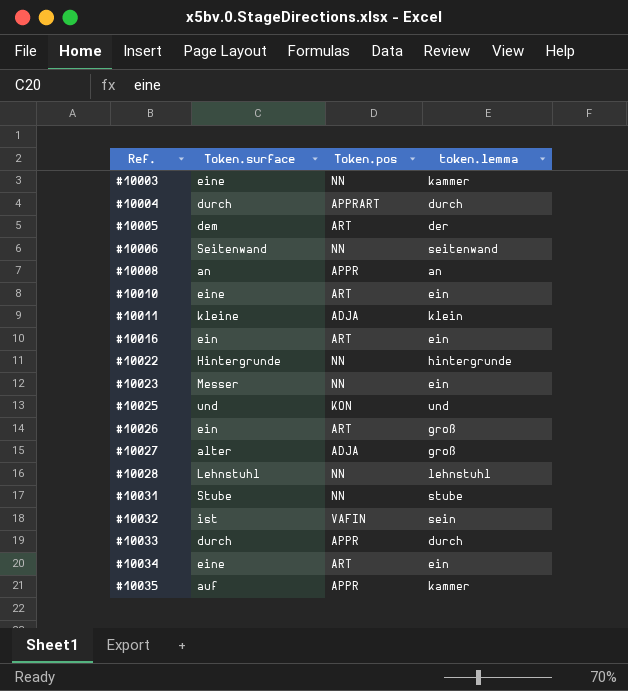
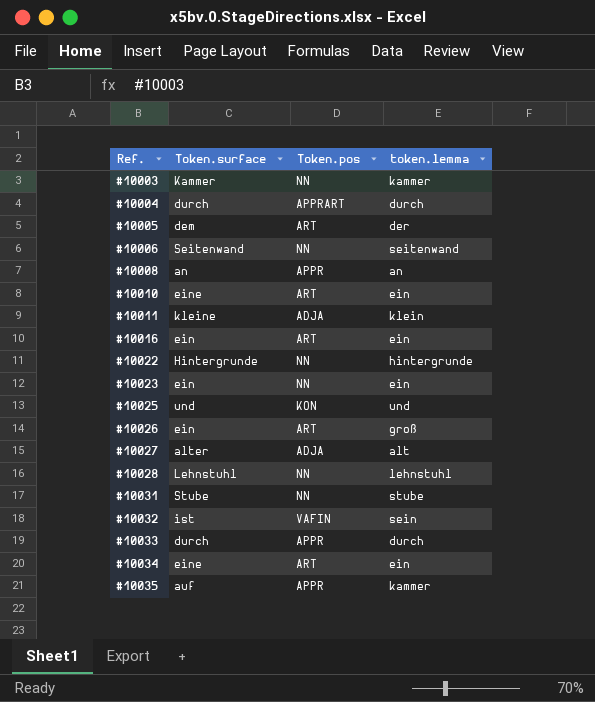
#10003 | Token.surface: eine -> Kammer
#10023 | Token.surface: Messer -> ein
#10027 | token.lemma: groß -> alt

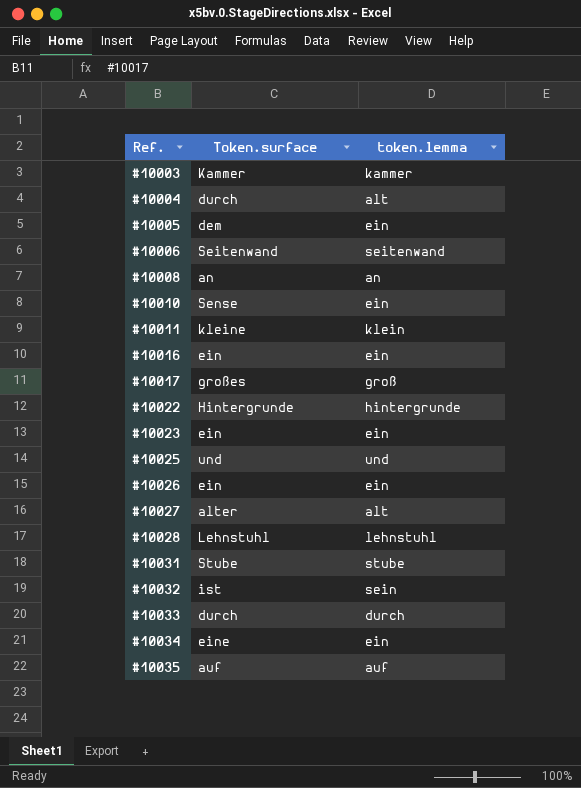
column Token.pos | position: 3 -> none
#10004 | token.lemma: durch -> alt
#10005 | token.lemma: der -> ein
#10010 | Token.surface: eine -> Sense
row #10017: none -> großes | groß
#10026 | token.lemma: groß -> ein
#10035 | token.lemma: kammer -> auf

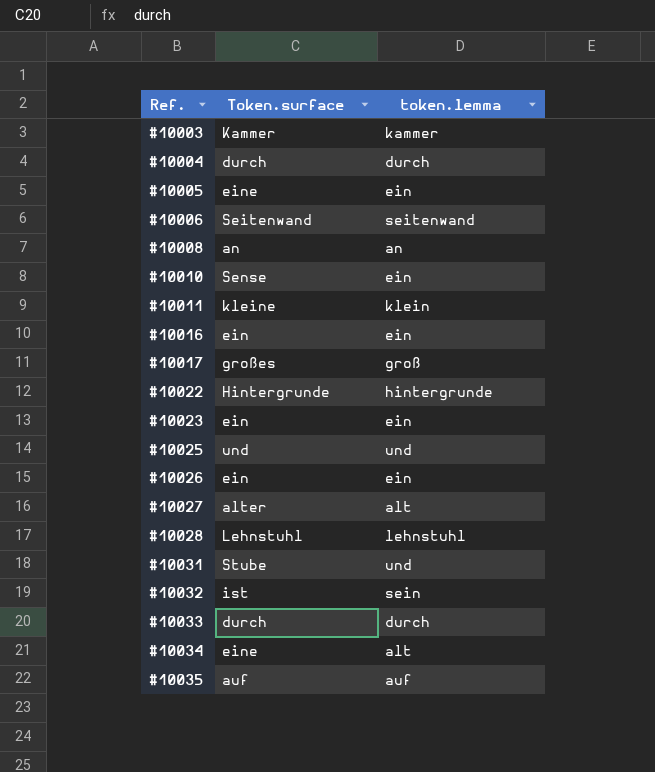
#10004 | token.lemma: alt -> durch
#10005 | Token.surface: dem -> eine
#10031 | token.lemma: stube -> und
#10034 | token.lemma: ein -> alt

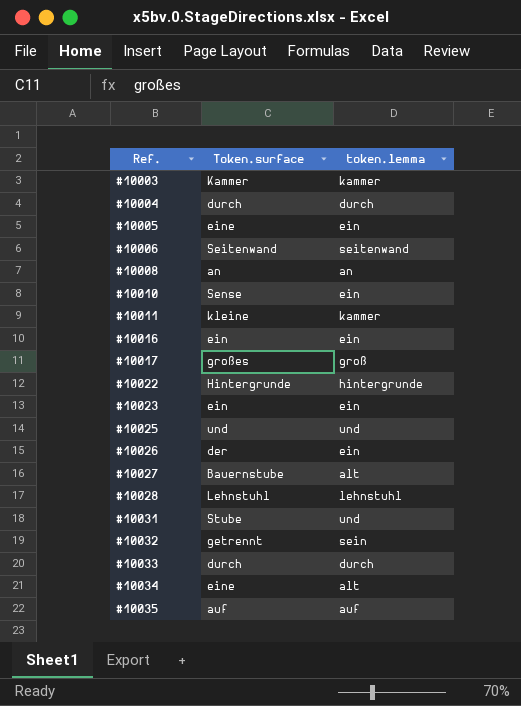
#10011 | token.lemma: klein -> kammer
#10026 | Token.surface: ein -> der
#10027 | Token.surface: alter -> Bauernstube
#10032 | Token.surface: ist -> getrennt

